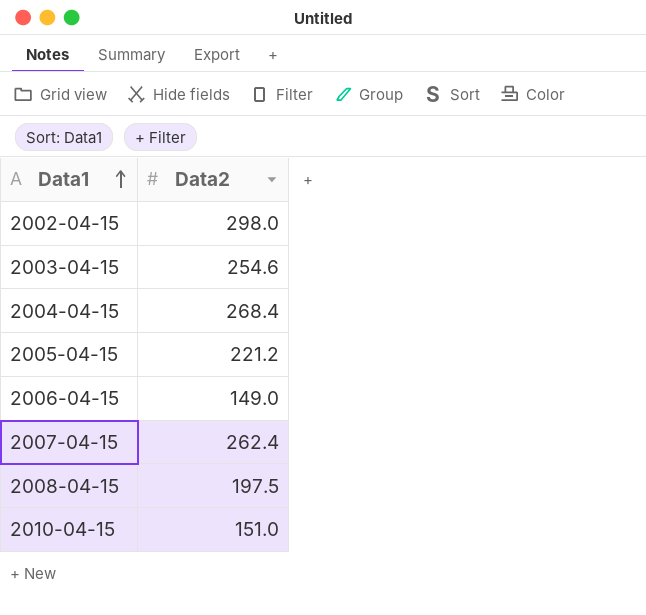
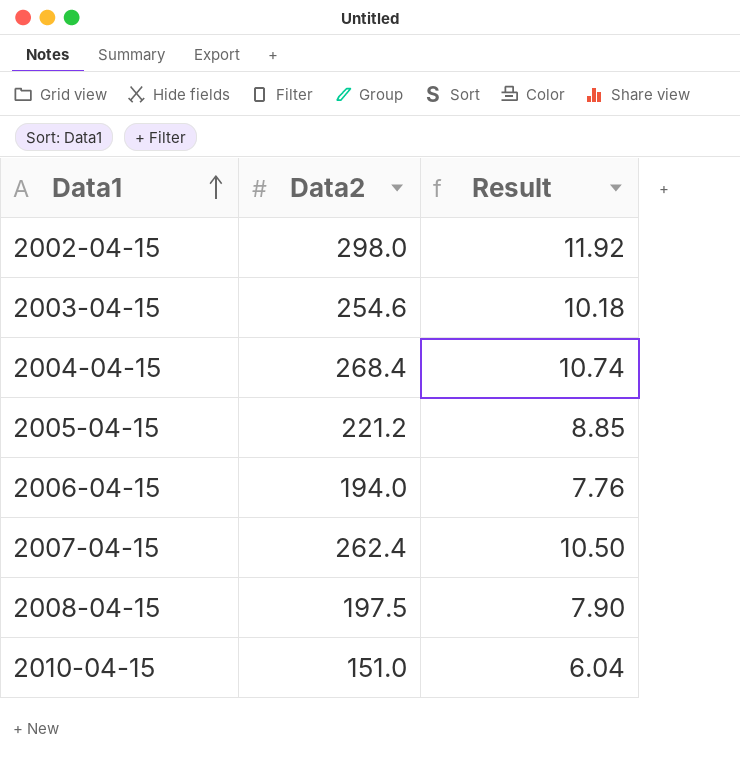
column Result | formula: none -> [Data2] * 0.04
2006-04-15 | Data2: 149.0 -> 194.0

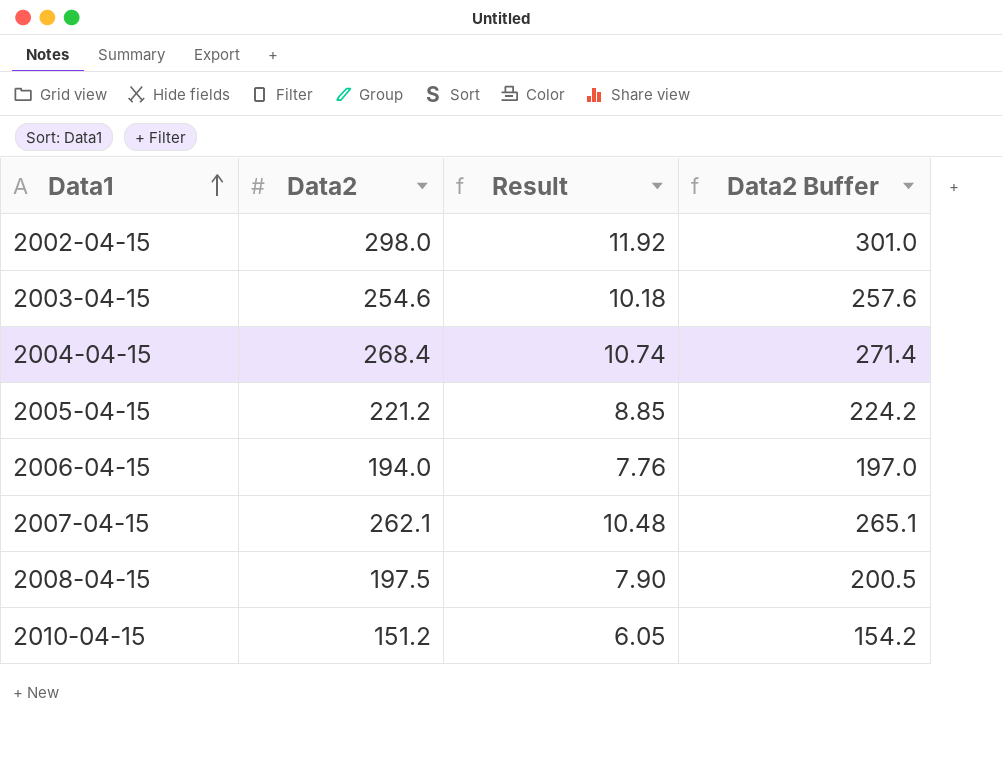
column Data2 Buffer | formula: none -> [Data2] + 3
2007-04-15 | Data2: 262.4 -> 262.1
2007-04-15 | Result: 10.50 -> 10.48
2010-04-15 | Data2: 151.0 -> 151.2
2010-04-15 | Result: 6.04 -> 6.05

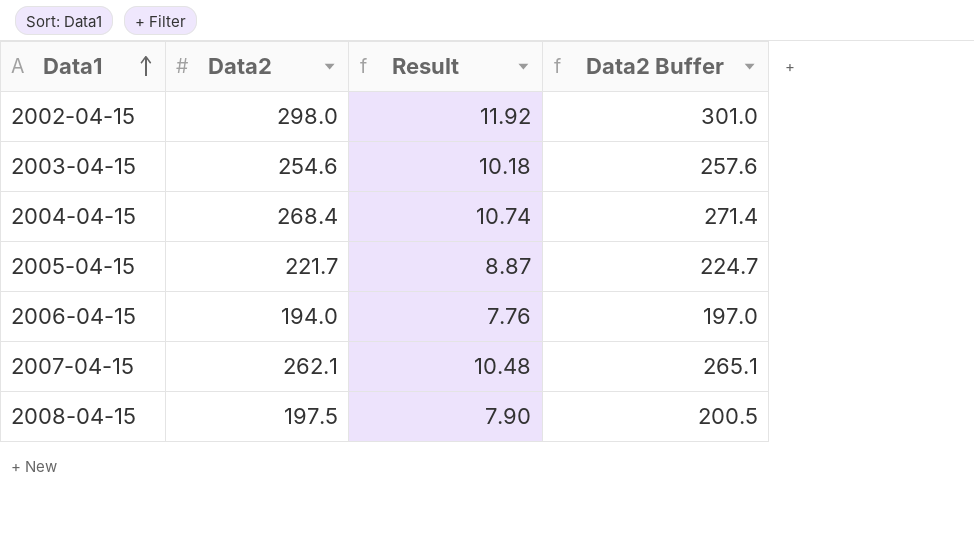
row 2010-04-15: 151.2 | 6.05 | 154.2 -> none
2005-04-15 | Data2: 221.2 -> 221.7
2005-04-15 | Result: 8.85 -> 8.87
2005-04-15 | Data2 Buffer: 224.2 -> 224.7

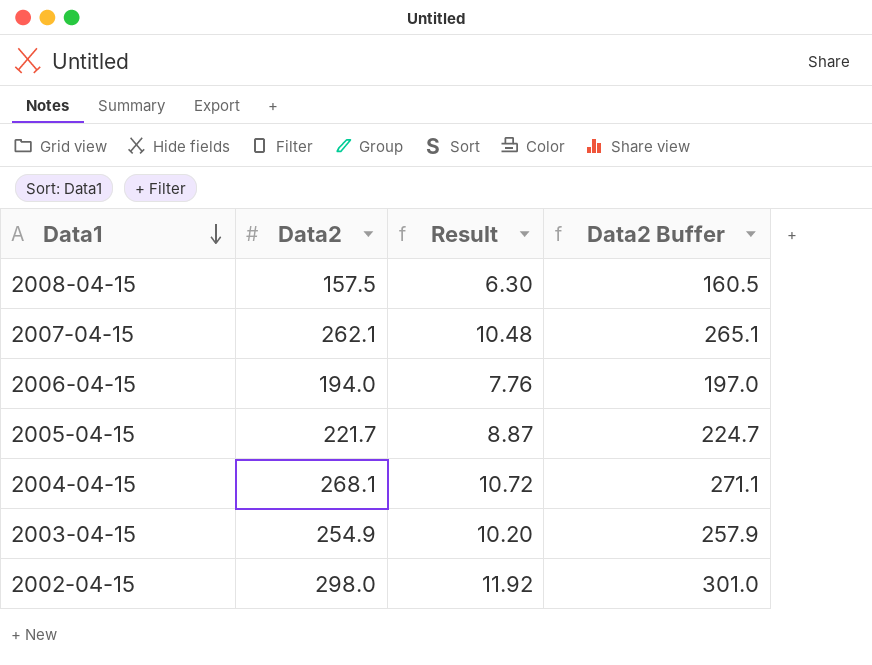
row order: Data1 ascending -> Data1 descending
2008-04-15 | Data2: 197.5 -> 157.5
2008-04-15 | Result: 7.90 -> 6.30
2008-04-15 | Data2 Buffer: 200.5 -> 160.5
2004-04-15 | Data2: 268.4 -> 268.1
2004-04-15 | Result: 10.74 -> 10.72
2004-04-15 | Data2 Buffer: 271.4 -> 271.1
2003-04-15 | Data2: 254.6 -> 254.9
2003-04-15 | Result: 10.18 -> 10.20
2003-04-15 | Data2 Buffer: 257.6 -> 257.9

